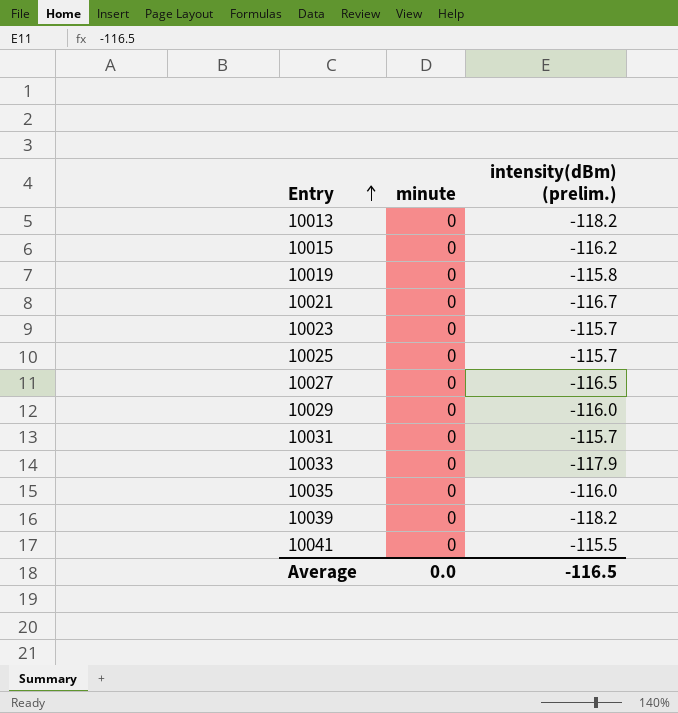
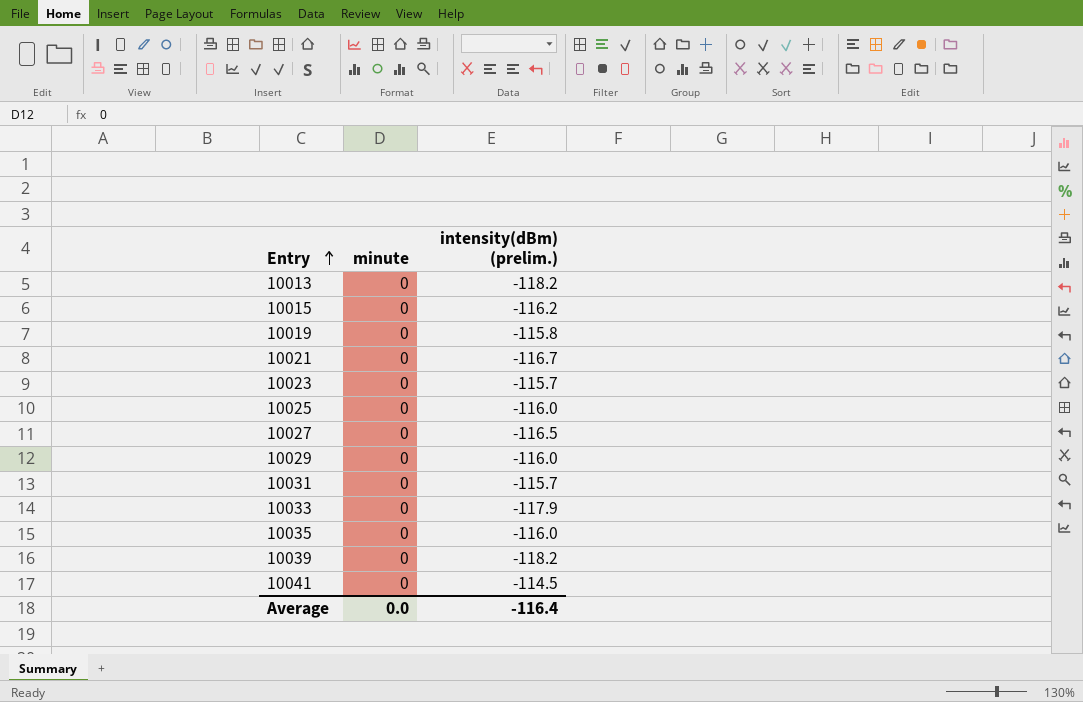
10025 | intensity(dBm) (prelim.): -115.7 -> -116.0
10041 | intensity(dBm) (prelim.): -115.5 -> -114.5
Average | intensity(dBm) (prelim.): -116.5 -> -116.4

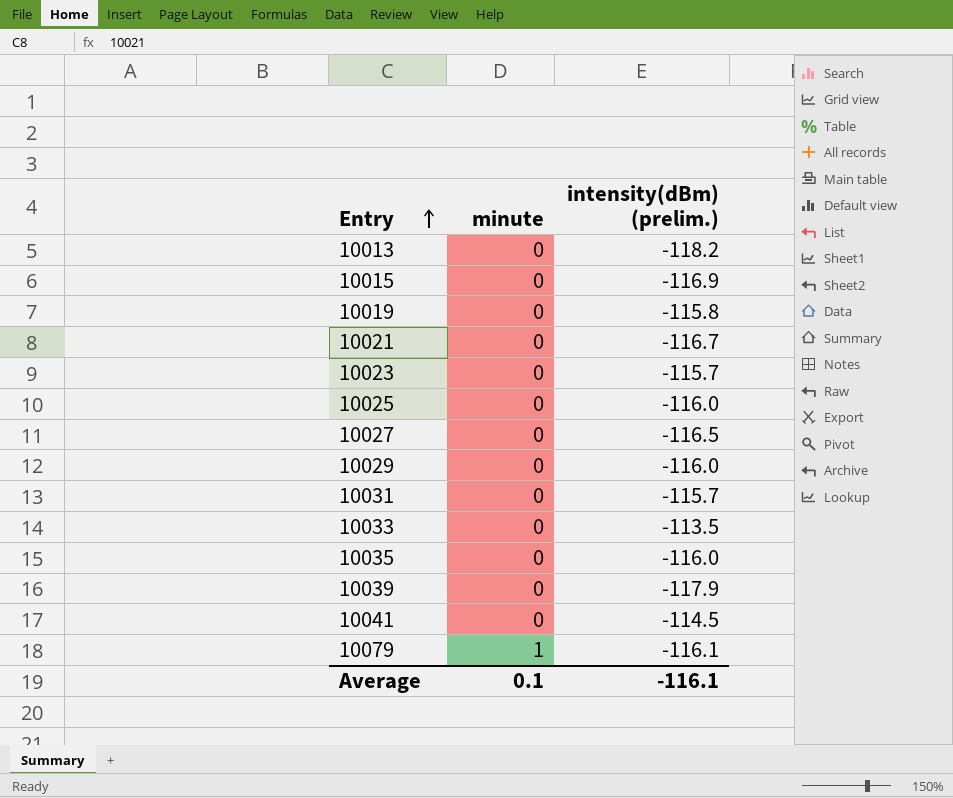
10015 | intensity(dBm) (prelim.): -116.2 -> -116.9
10033 | intensity(dBm) (prelim.): -117.9 -> -113.5
10039 | intensity(dBm) (prelim.): -118.2 -> -117.9
row 10079: none -> 1 | -116.1
Average | minute: 0.0 -> 0.1
Average | intensity(dBm) (prelim.): -116.4 -> -116.1

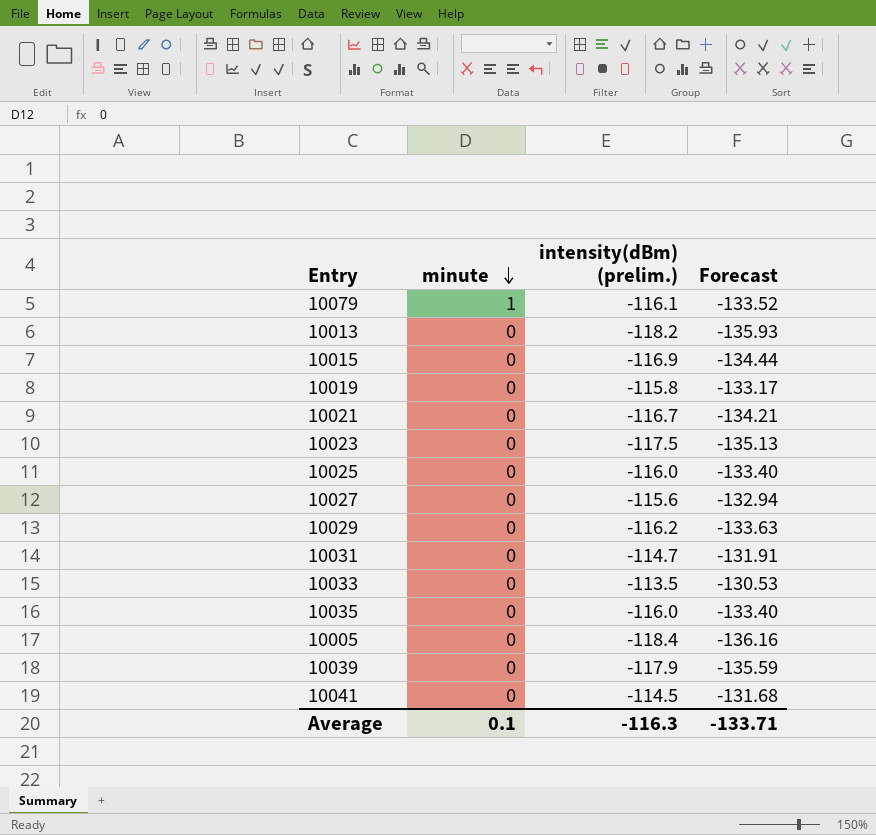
row order: Entry ascending -> minute descending
column Forecast | formula: none -> [intensity(dBm) (prelim.)] * 1.15
10023 | intensity(dBm) (prelim.): -115.7 -> -117.5
10027 | intensity(dBm) (prelim.): -116.5 -> -115.6
10029 | intensity(dBm) (prelim.): -116.0 -> -116.2
10031 | intensity(dBm) (prelim.): -115.7 -> -114.7
row 10005: none -> 0 | -118.4 | -136.16
Average | intensity(dBm) (prelim.): -116.1 -> -116.3

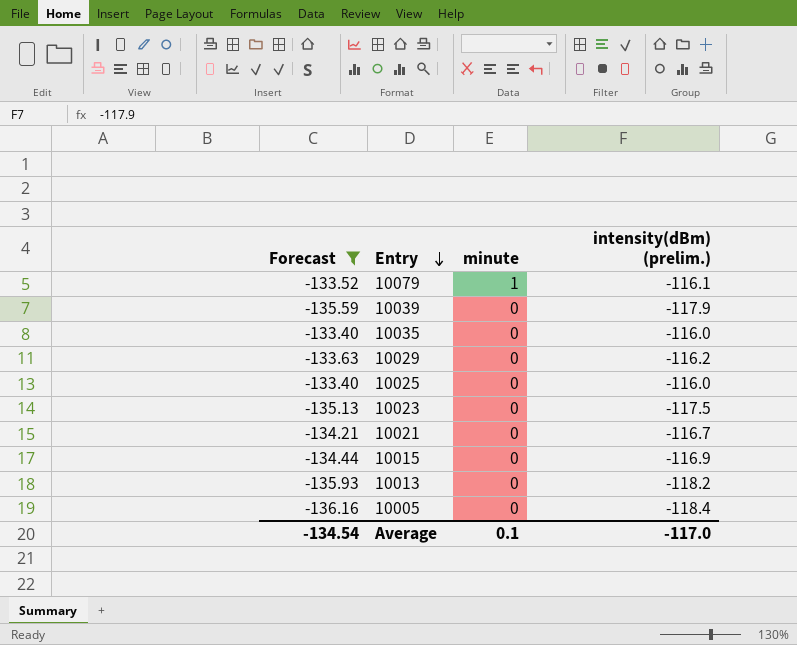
filter: none -> Forecast <= -133.40
row order: minute descending -> Entry descending
column Forecast | position: 4 -> 1
Average | Forecast: -133.71 -> -134.54
Average | intensity(dBm) (prelim.): -116.3 -> -117.0

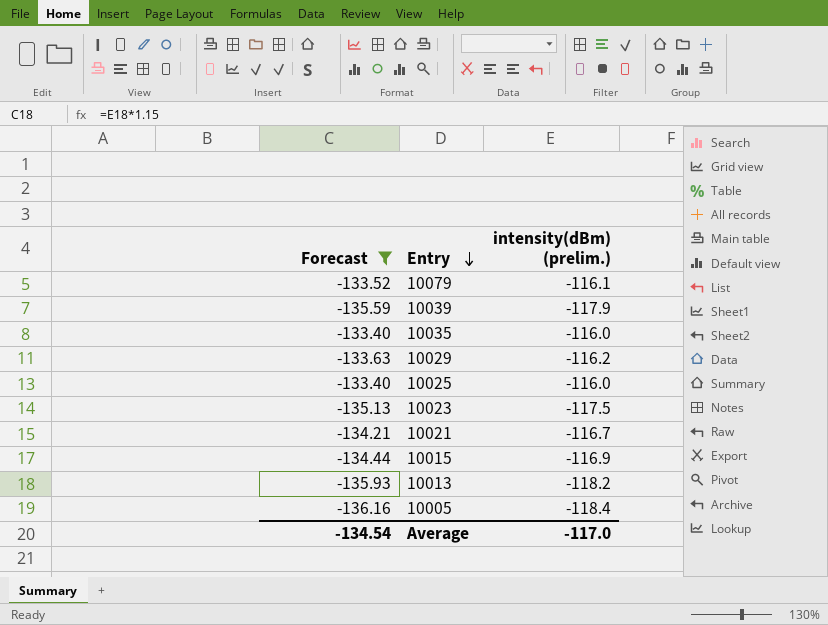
column minute | position: 3 -> none

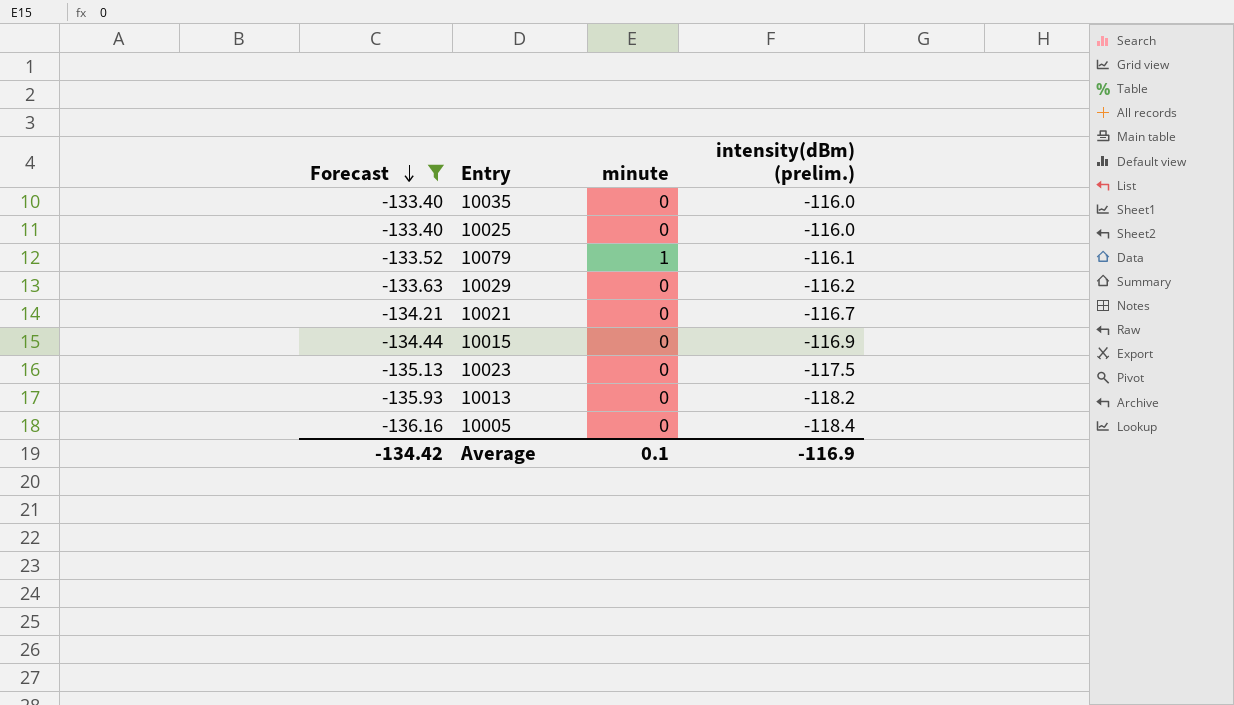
row order: Entry descending -> Forecast descending
column minute | position: none -> 3
row 10039: -135.59 | -117.9 -> none
Average | Forecast: -134.54 -> -134.42
Average | intensity(dBm) (prelim.): -117.0 -> -116.9

